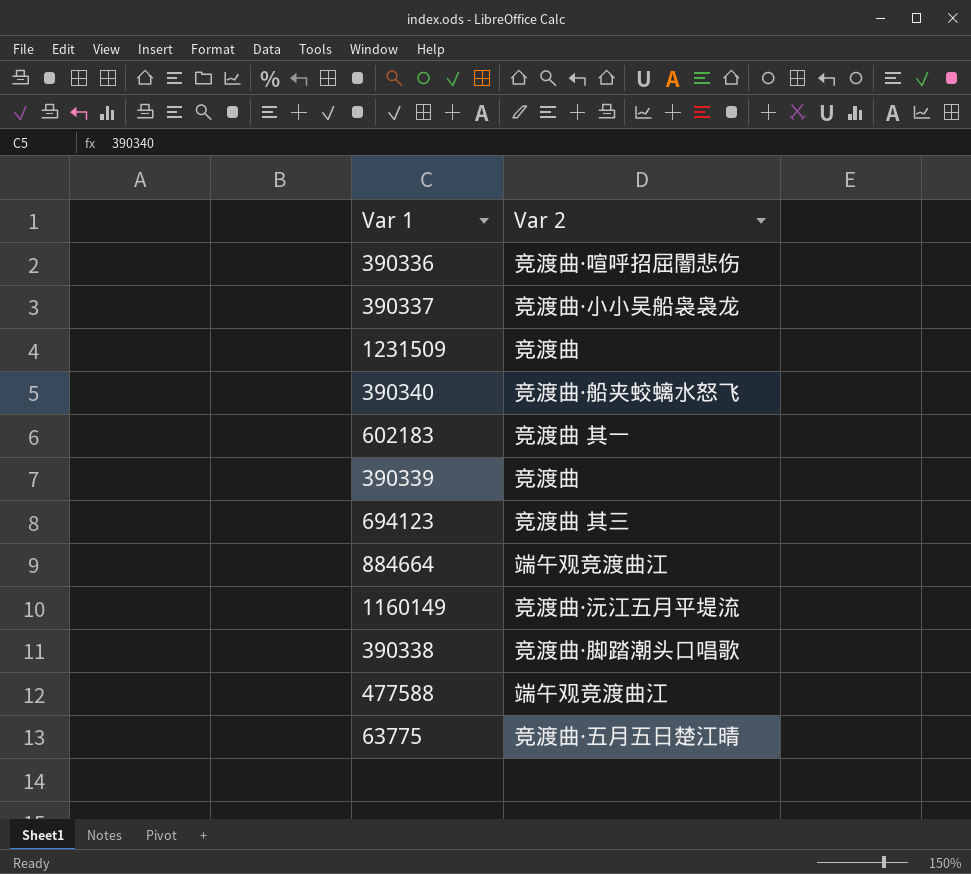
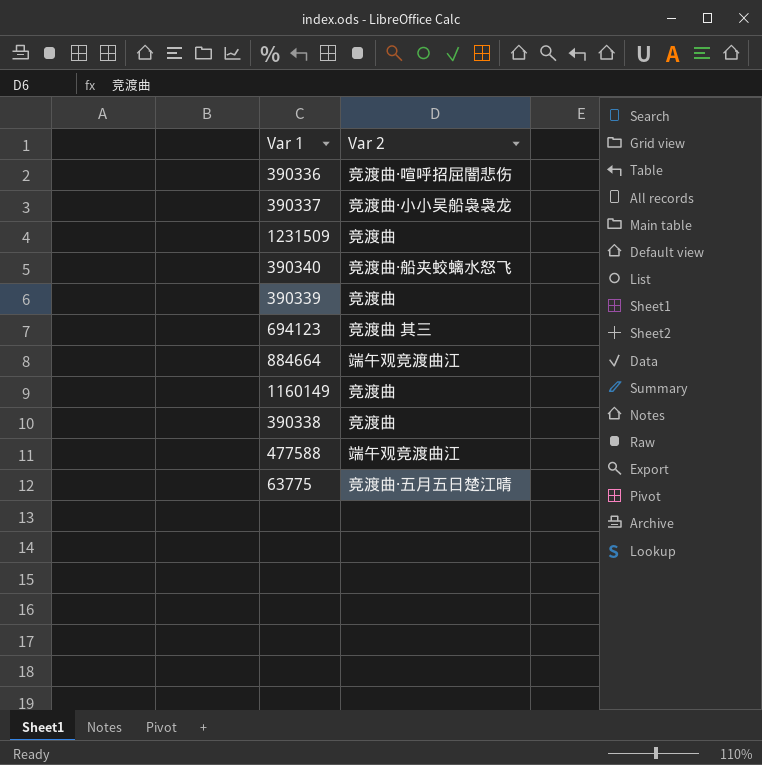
row 602183: 竞渡曲 其一 -> none
1160149 | Var 2: 竞渡曲·沅江五月平堤流 -> 竞渡曲
390338 | Var 2: 竞渡曲·脚踏潮头口唱歌 -> 竞渡曲

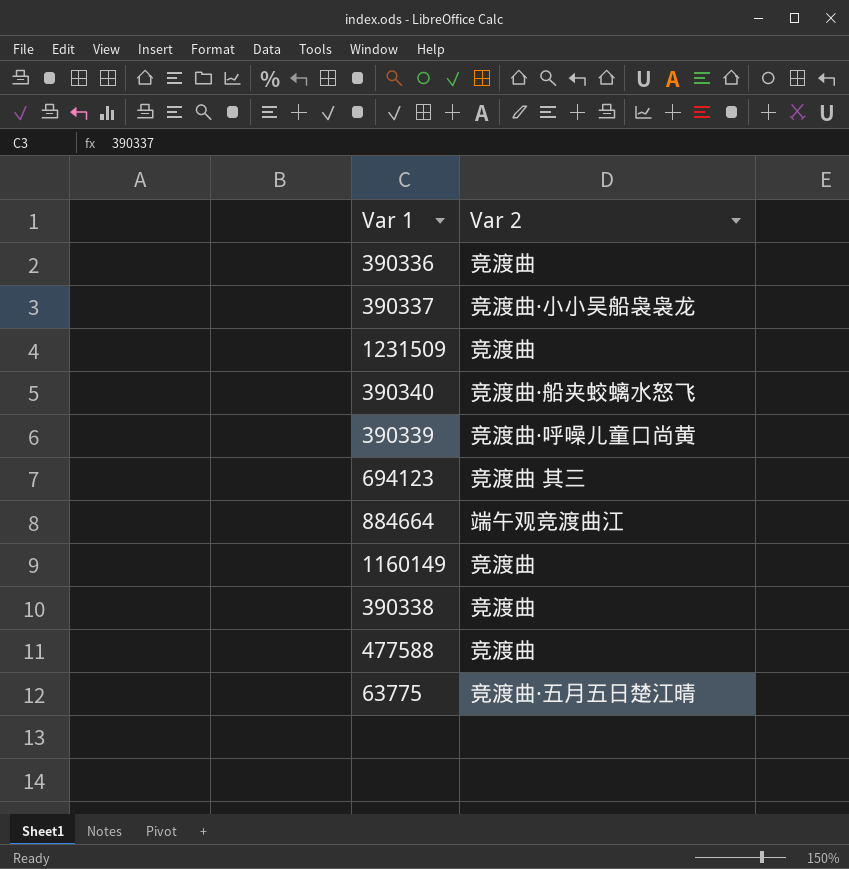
390336 | Var 2: 竞渡曲·喧呼招屈闇悲伤 -> 竞渡曲
390339 | Var 2: 竞渡曲 -> 竞渡曲·呼噪儿童口尚黄
477588 | Var 2: 端午观竞渡曲江 -> 竞渡曲

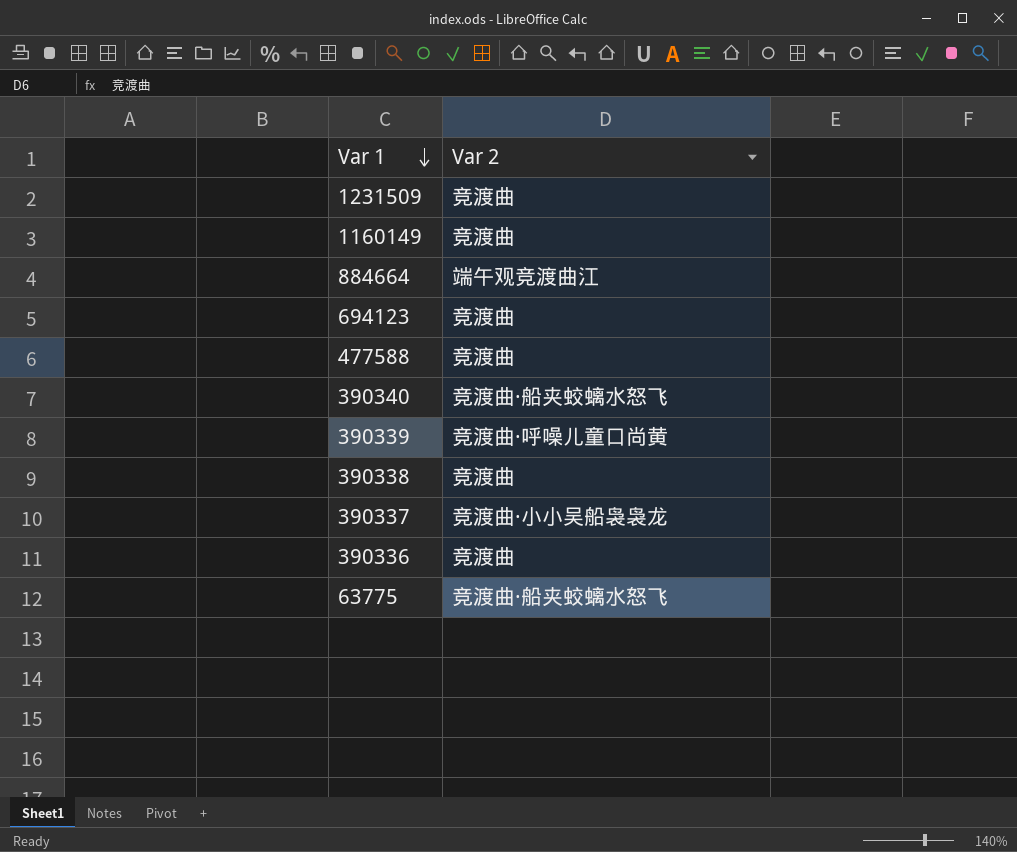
row order: none -> Var 1 descending
694123 | Var 2: 竞渡曲 其三 -> 竞渡曲
63775 | Var 2: 竞渡曲·五月五日楚江晴 -> 竞渡曲·船夹蛟螭水怒飞

